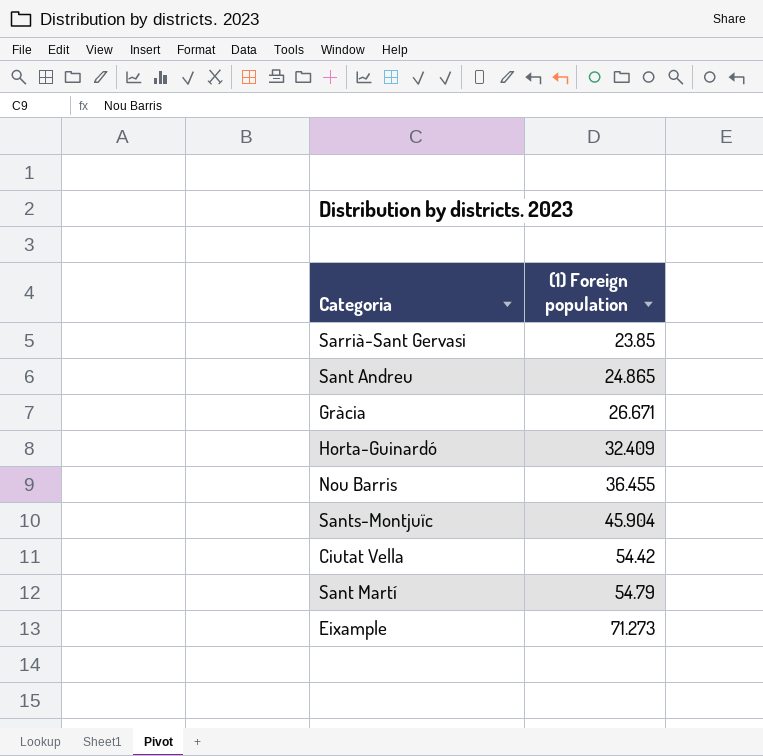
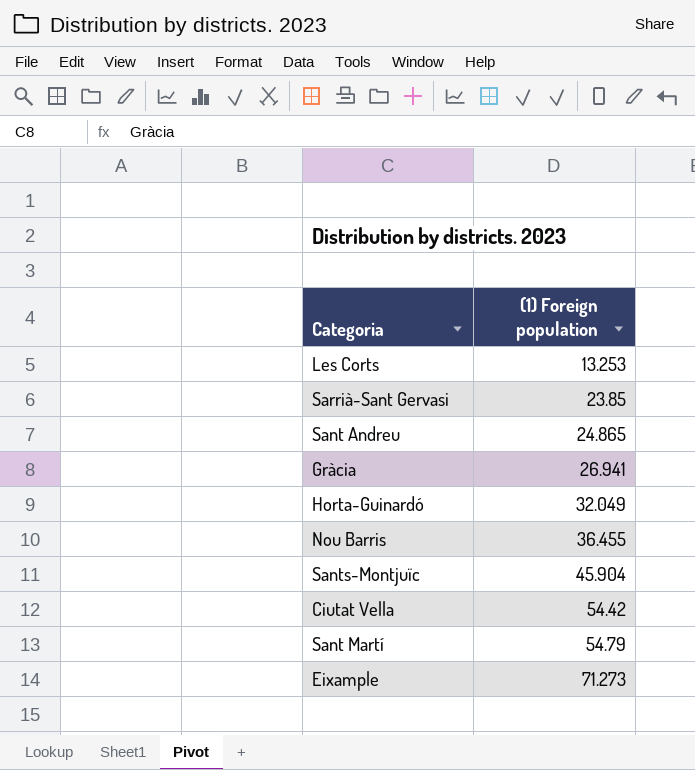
row Les Corts: none -> 13.253
Gràcia | (1) Foreign population: 26.671 -> 26.941
Horta-Guinardó | (1) Foreign population: 32.409 -> 32.049

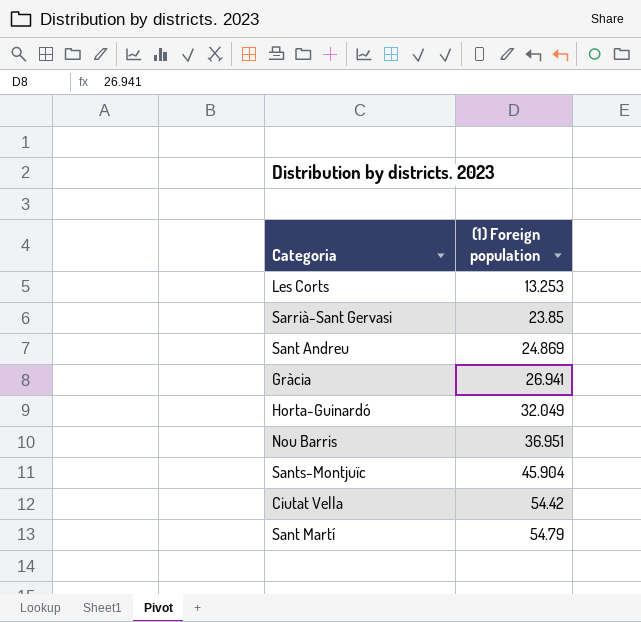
row Eixample: 71.273 -> none
Sant Andreu | (1) Foreign population: 24.865 -> 24.869
Nou Barris | (1) Foreign population: 36.455 -> 36.951

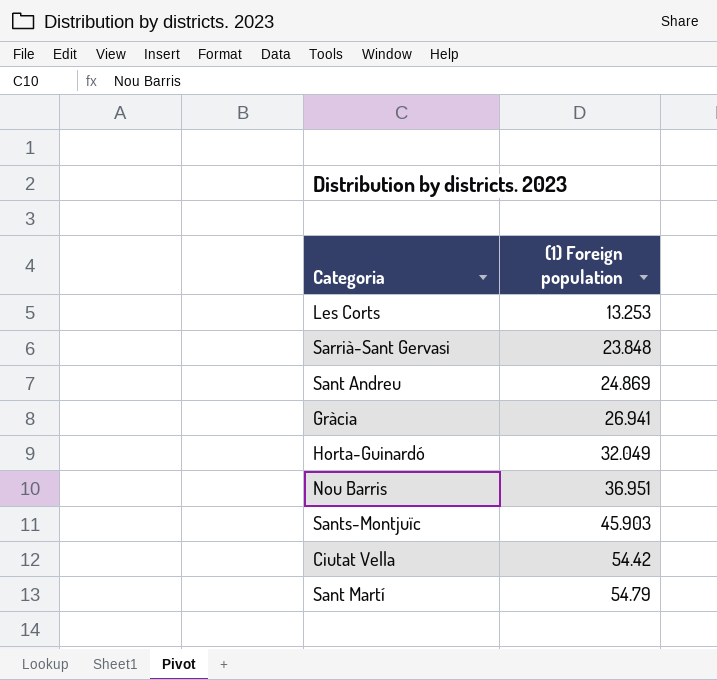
Sarrià-Sant Gervasi | (1) Foreign population: 23.85 -> 23.848
Sants-Montjuïc | (1) Foreign population: 45.904 -> 45.903

